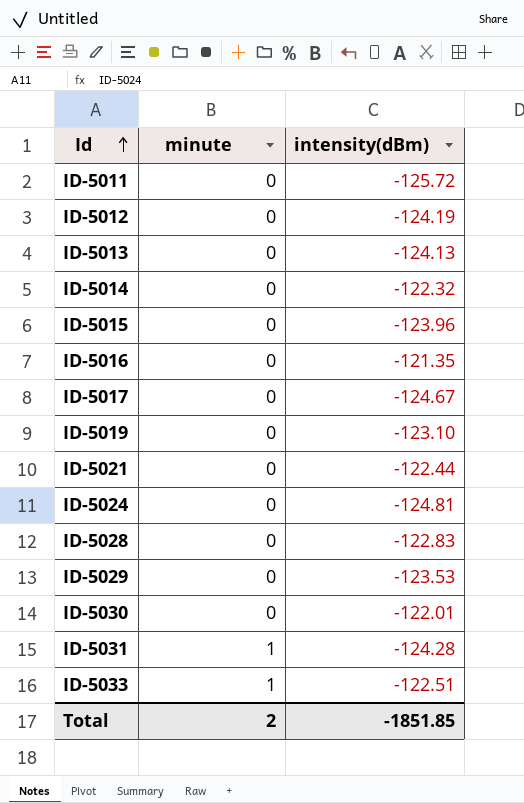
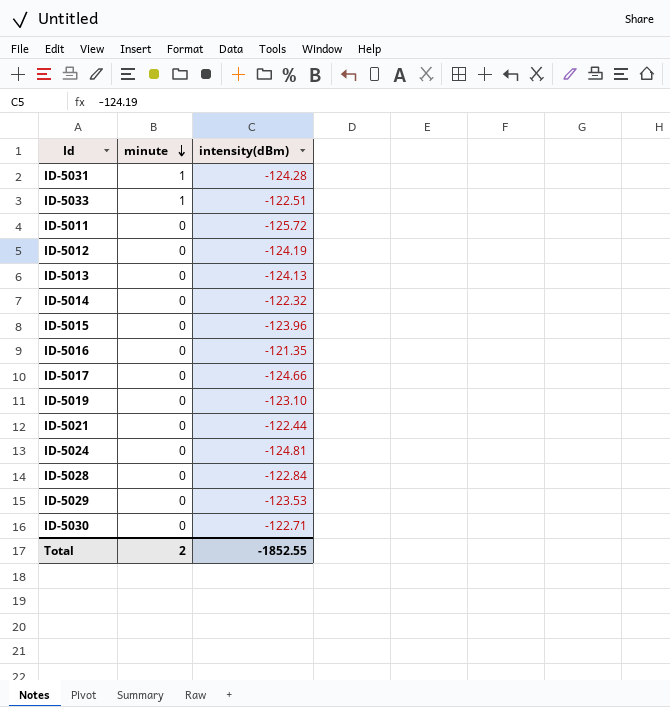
row order: Id ascending -> minute descending
ID-5017 | intensity(dBm): -124.67 -> -124.66
ID-5028 | intensity(dBm): -122.83 -> -122.84
ID-5030 | intensity(dBm): -122.01 -> -122.71
Total | intensity(dBm): -1851.85 -> -1852.55

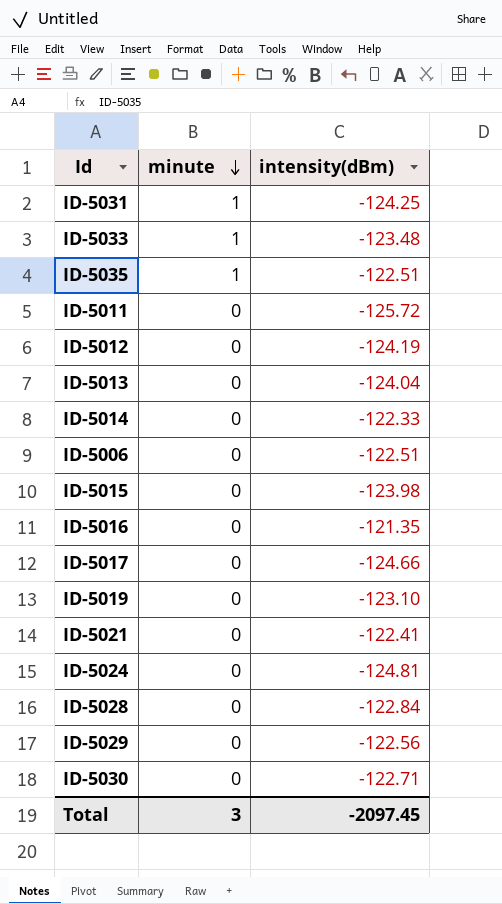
ID-5031 | intensity(dBm): -124.28 -> -124.25
ID-5033 | intensity(dBm): -122.51 -> -123.48
row ID-5035: none -> 1 | -122.51
ID-5013 | intensity(dBm): -124.13 -> -124.04
ID-5014 | intensity(dBm): -122.32 -> -122.33
row ID-5006: none -> 0 | -122.51
ID-5015 | intensity(dBm): -123.96 -> -123.98
ID-5021 | intensity(dBm): -122.44 -> -122.41
ID-5029 | intensity(dBm): -123.53 -> -122.56
Total | minute: 2 -> 3
Total | intensity(dBm): -1852.55 -> -2097.45

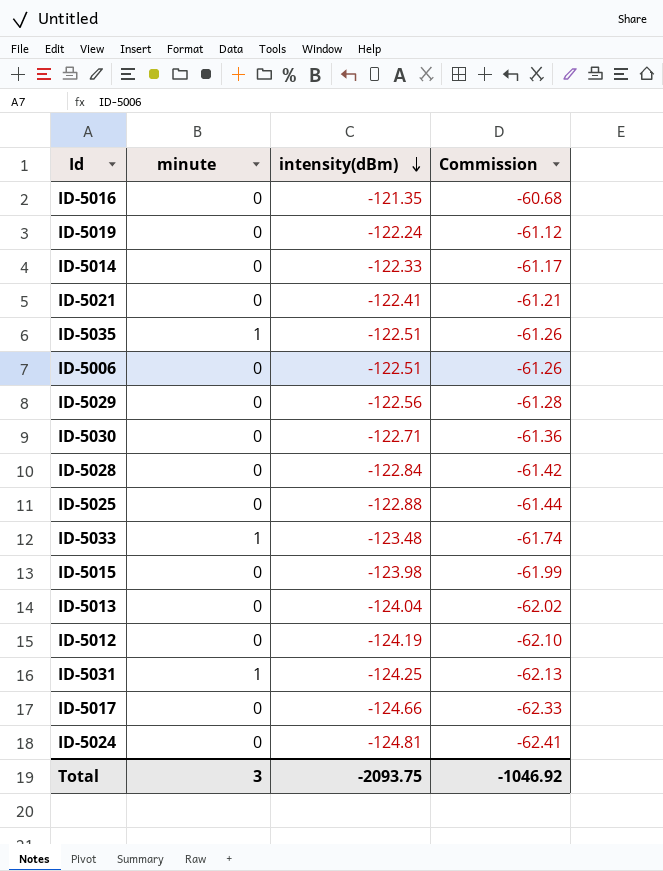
row order: minute descending -> intensity(dBm) descending
column Commission | formula: none -> [intensity(dBm)] * 0.5
row ID-5011: 0 | -125.72 -> none
ID-5019 | intensity(dBm): -123.10 -> -122.24
row ID-5025: none -> 0 | -122.88 | -61.44
Total | intensity(dBm): -2097.45 -> -2093.75

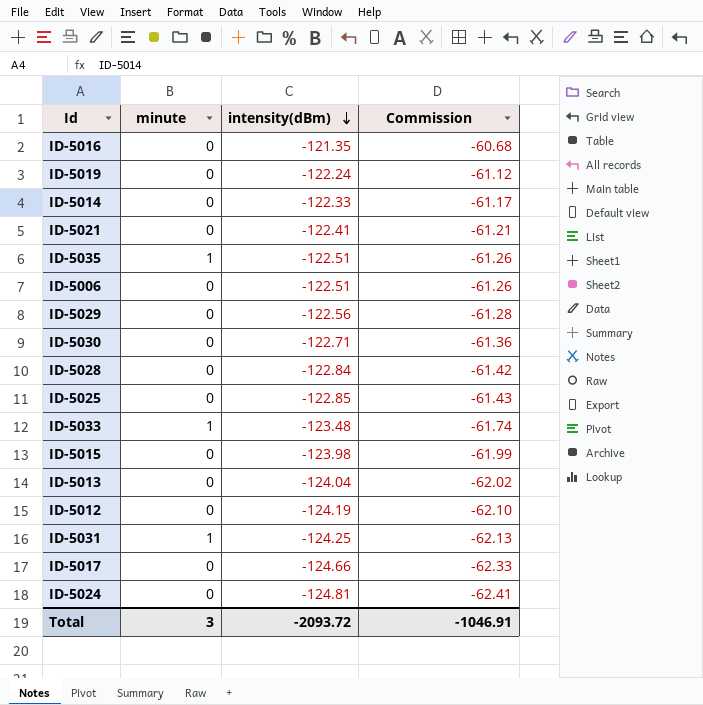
ID-5025 | intensity(dBm): -122.88 -> -122.85
ID-5025 | Commission: -61.44 -> -61.43
Total | intensity(dBm): -2093.75 -> -2093.72
Total | Commission: -1046.92 -> -1046.91

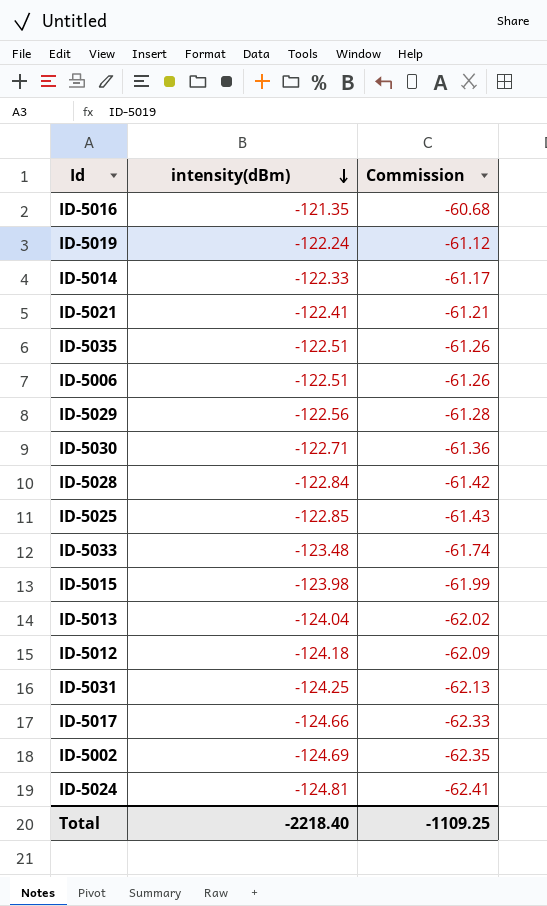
column minute | position: 2 -> none
ID-5012 | intensity(dBm): -124.19 -> -124.18
ID-5012 | Commission: -62.10 -> -62.09
row ID-5002: none -> -124.69 | -62.35
Total | intensity(dBm): -2093.72 -> -2218.40
Total | Commission: -1046.91 -> -1109.25

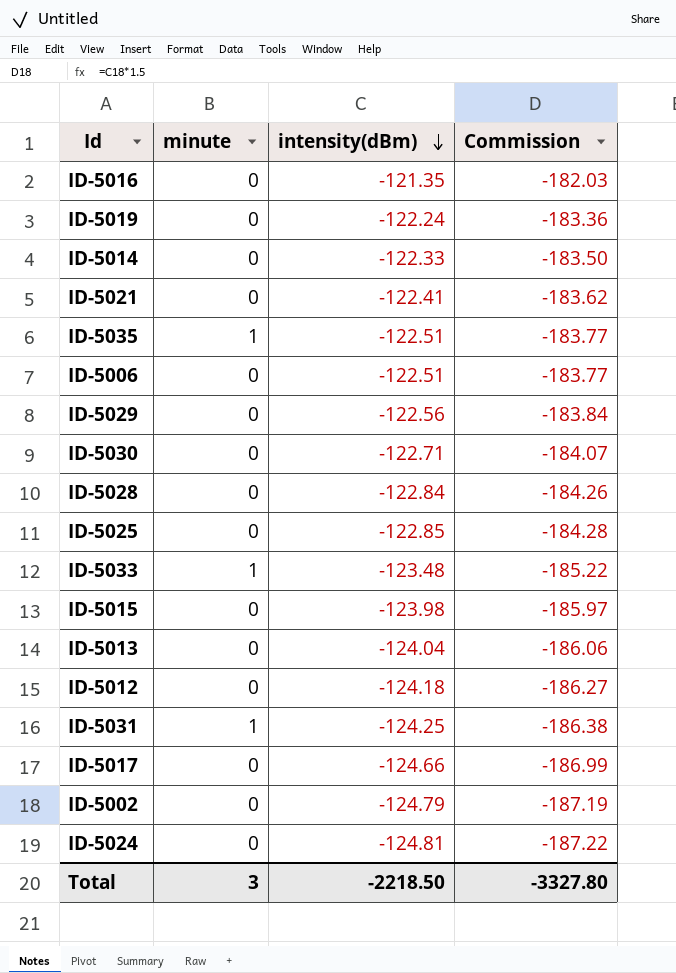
column minute | position: none -> 2
column Commission | formula: [intensity(dBm)] * 0.5 -> [intensity(dBm)] * 1.5
ID-5002 | intensity(dBm): -124.69 -> -124.79
Total | intensity(dBm): -2218.40 -> -2218.50
Total | Commission: -1109.25 -> -3327.80

